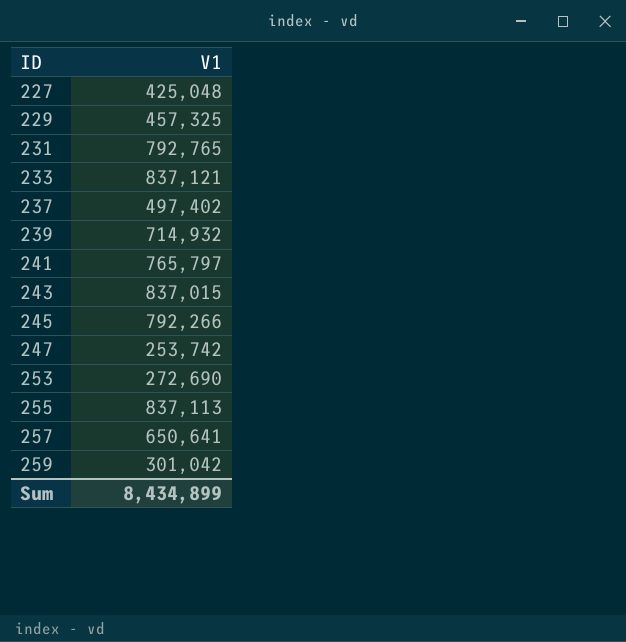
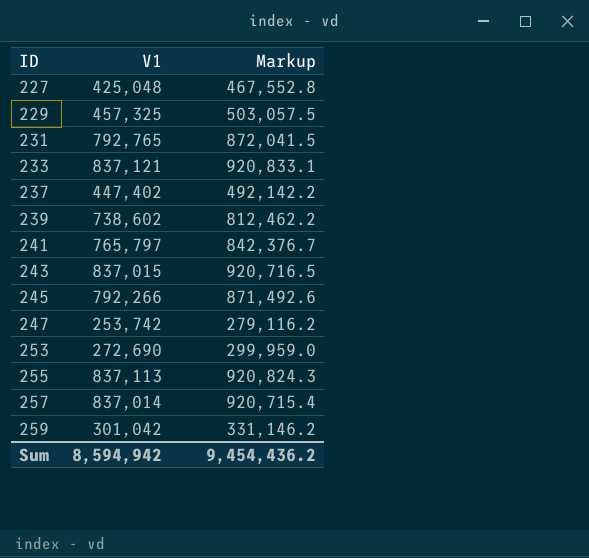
column Markup | formula: none -> [V1] * 1.1
237 | V1: 497,402 -> 447,402
239 | V1: 714,932 -> 738,602
257 | V1: 650,641 -> 837,014
Sum | V1: 8,434,899 -> 8,594,942

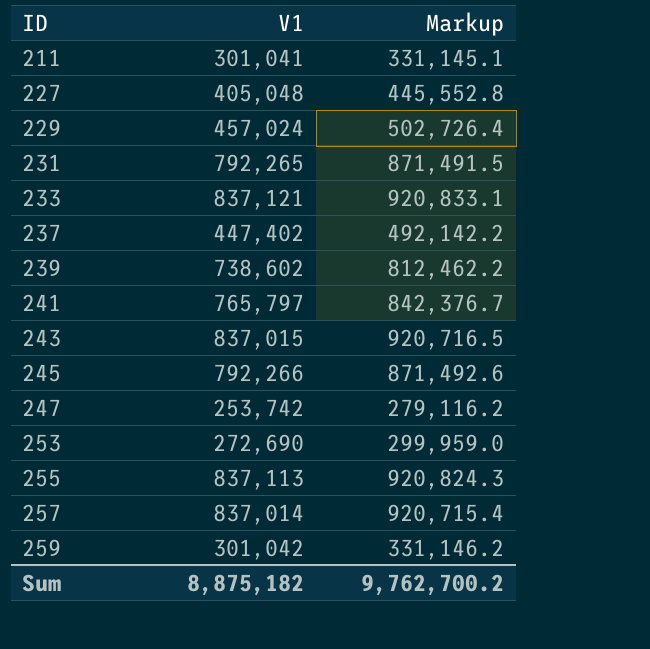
row 211: none -> 301,041 | 331,145.1
227 | V1: 425,048 -> 405,048
227 | Markup: 467,552.8 -> 445,552.8
229 | V1: 457,325 -> 457,024
229 | Markup: 503,057.5 -> 502,726.4
231 | V1: 792,765 -> 792,265
231 | Markup: 872,041.5 -> 871,491.5
Sum | V1: 8,594,942 -> 8,875,182
Sum | Markup: 9,454,436.2 -> 9,762,700.2

